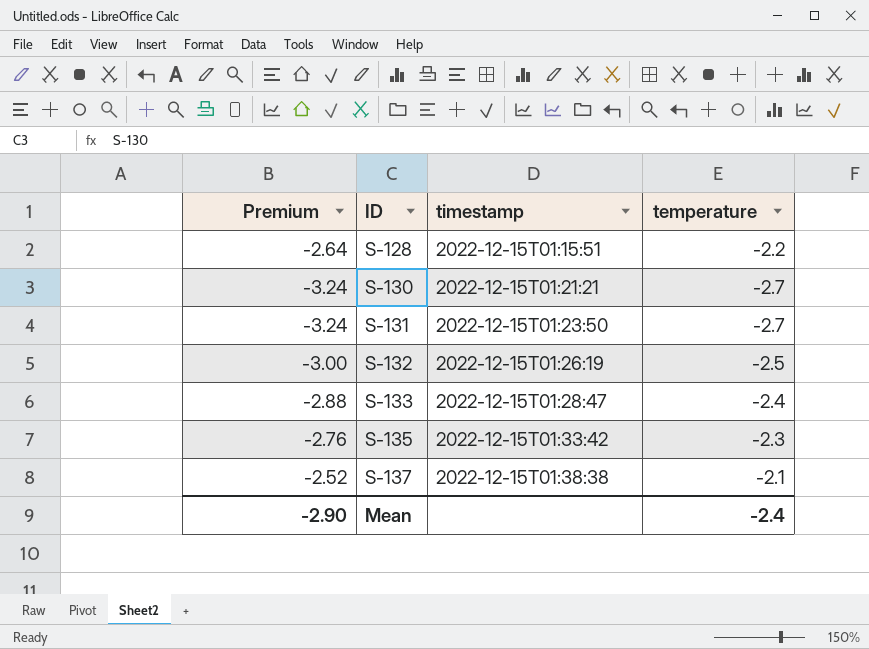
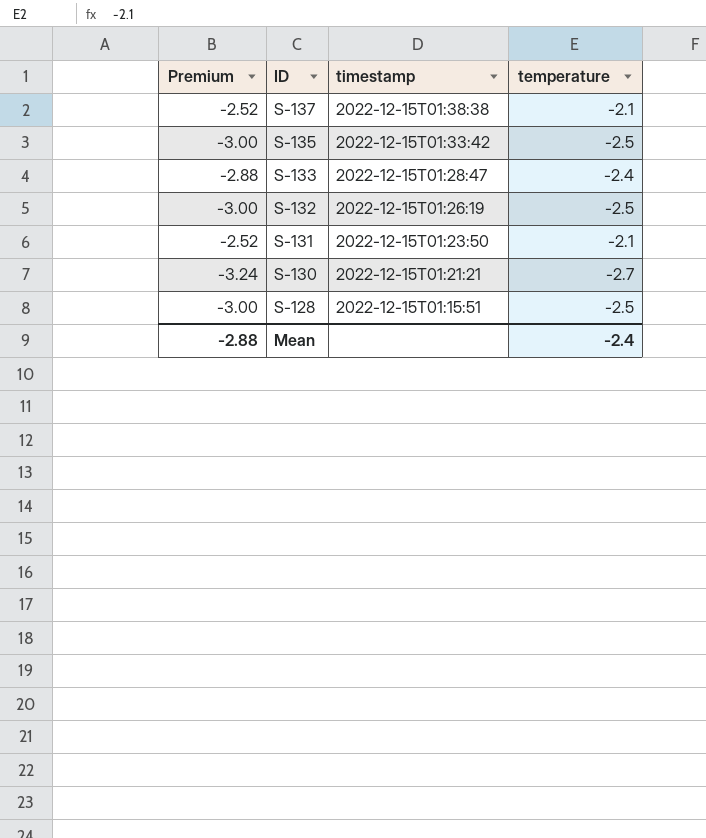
row order: ID ascending -> ID descending
S-135 | Premium: -2.76 -> -3.00
S-135 | temperature: -2.3 -> -2.5
S-131 | Premium: -3.24 -> -2.52
S-131 | temperature: -2.7 -> -2.1
S-128 | Premium: -2.64 -> -3.00
S-128 | temperature: -2.2 -> -2.5
Mean | Premium: -2.90 -> -2.88

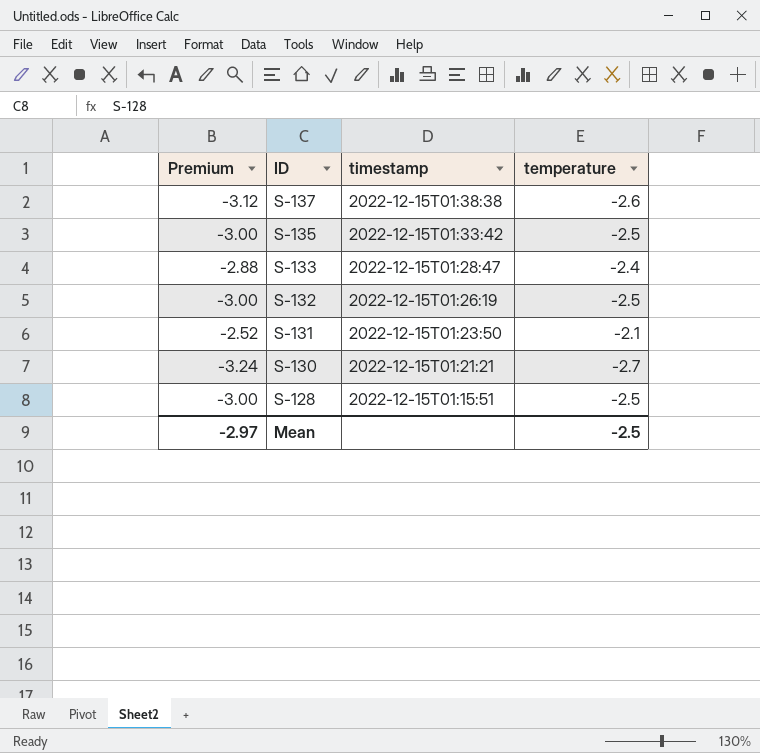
S-137 | Premium: -2.52 -> -3.12
S-137 | temperature: -2.1 -> -2.6
Mean | Premium: -2.88 -> -2.97
Mean | temperature: -2.4 -> -2.5

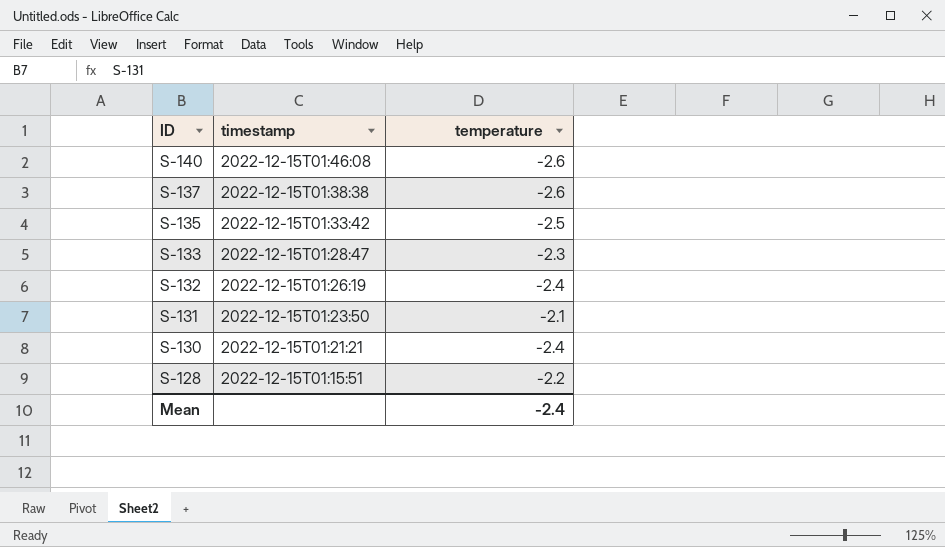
column Premium | formula: [temperature] * 1.2 -> none
row S-140: none -> 2022-12-15T01:46:08 | -2.6
S-133 | temperature: -2.4 -> -2.3
S-132 | temperature: -2.5 -> -2.4
S-130 | temperature: -2.7 -> -2.4
S-128 | temperature: -2.5 -> -2.2
Mean | temperature: -2.5 -> -2.4

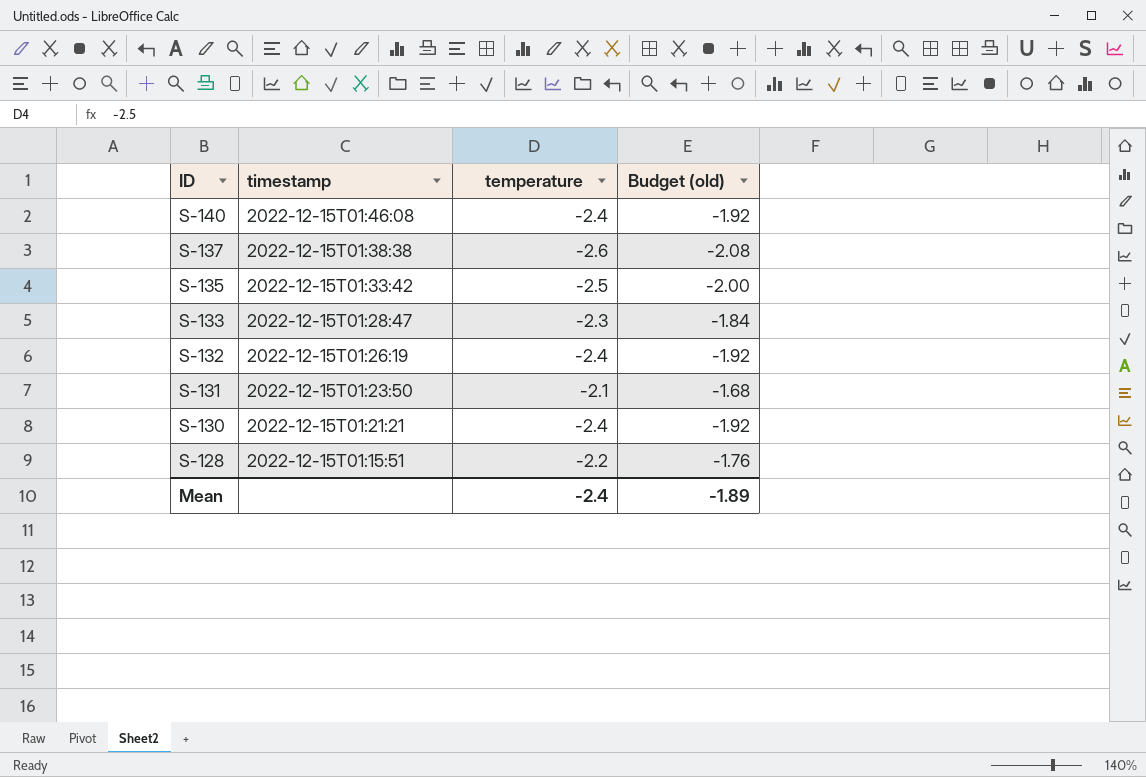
column Budget (old) | formula: none -> [temperature] * 0.8
S-140 | temperature: -2.6 -> -2.4

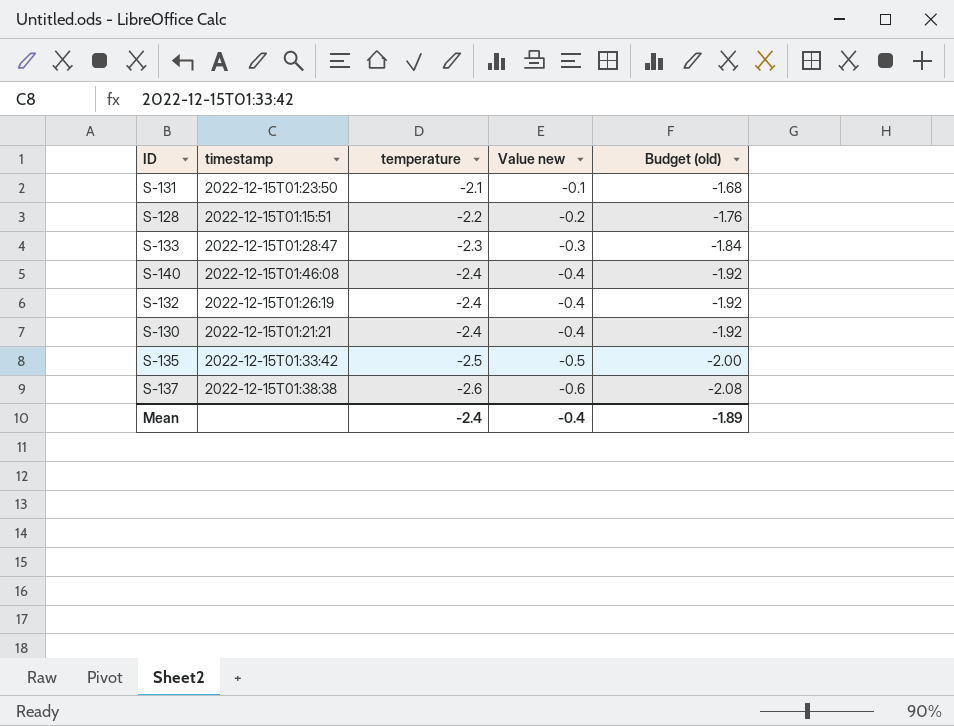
row order: ID descending -> temperature descending
column Value new | formula: none -> [temperature] + 2

